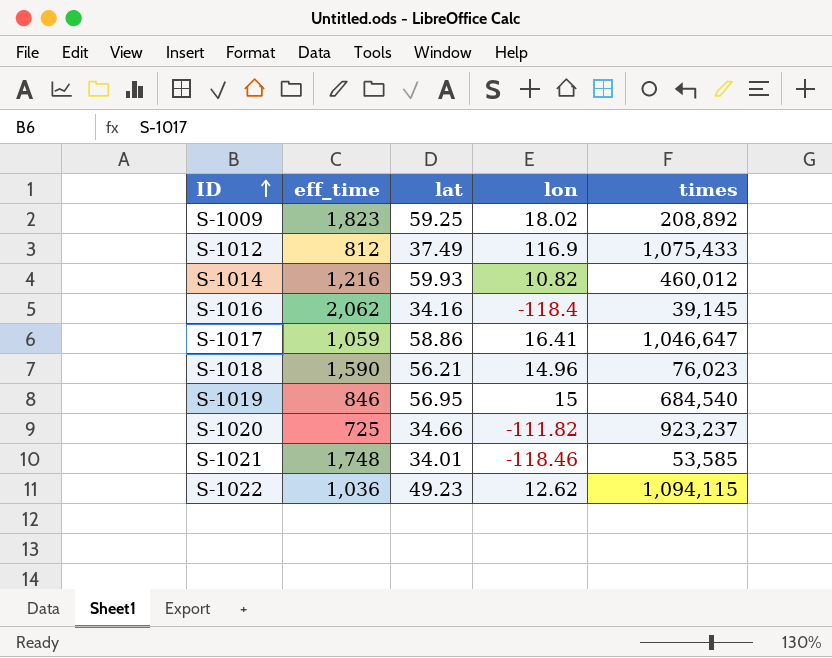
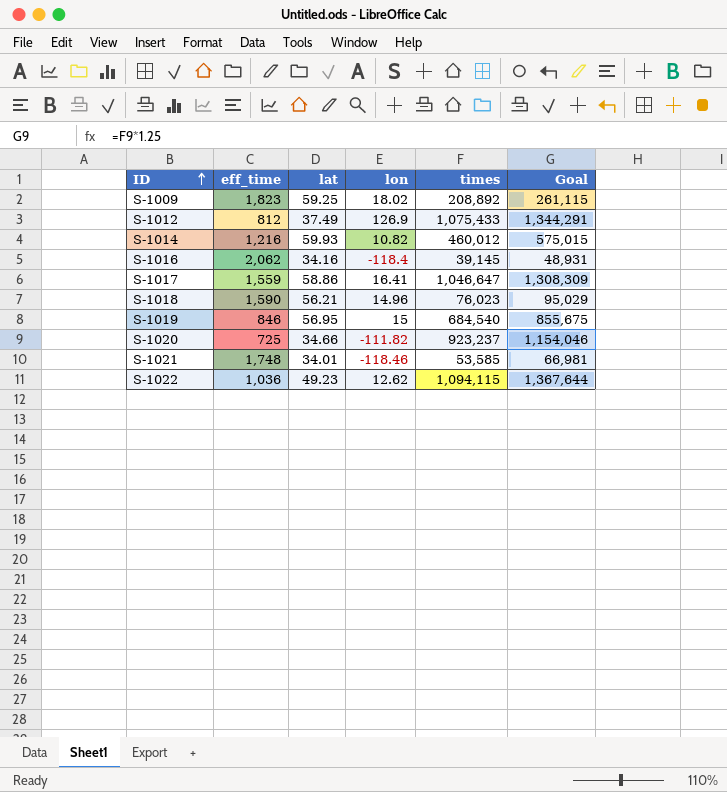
column Goal | formula: none -> [times] * 1.25
S-1012 | lon: 116.9 -> 126.9
S-1017 | eff_time: 1,059 -> 1,559

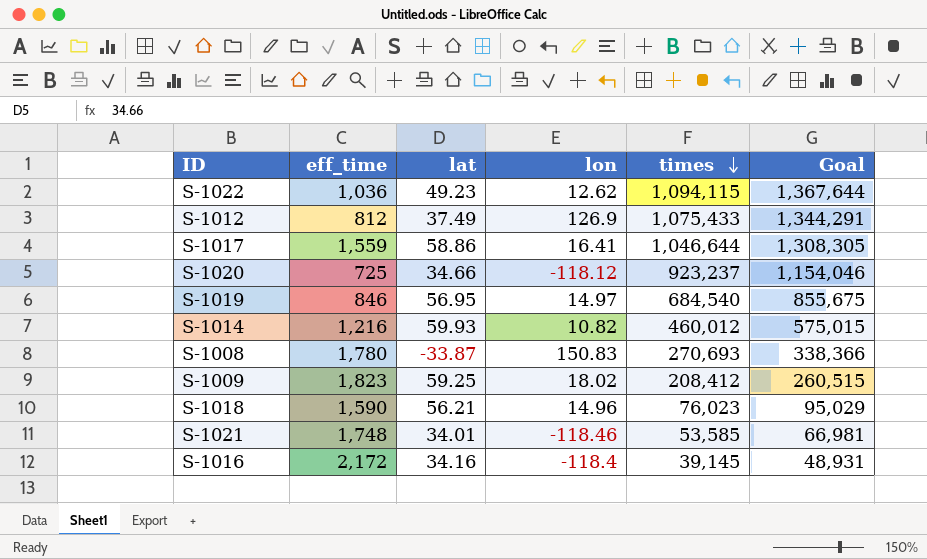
row order: ID ascending -> times descending
S-1017 | times: 1,046,647 -> 1,046,644
S-1017 | Goal: 1,308,309 -> 1,308,305
S-1020 | lon: -111.82 -> -118.12
S-1019 | lon: 15 -> 14.97
row S-1008: none -> 1,780 | -33.87 | 150.83 | 270,693 | 338,366
S-1009 | times: 208,892 -> 208,412
S-1009 | Goal: 261,115 -> 260,515
S-1016 | eff_time: 2,062 -> 2,172

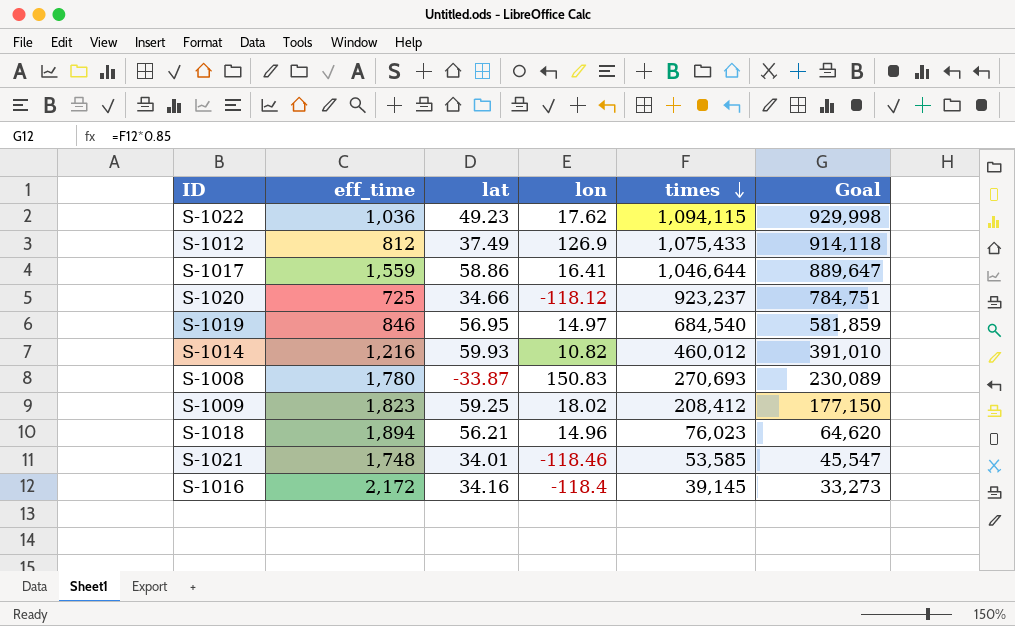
column Goal | formula: [times] * 1.25 -> [times] * 0.85
S-1022 | lon: 12.62 -> 17.62
S-1018 | eff_time: 1,590 -> 1,894

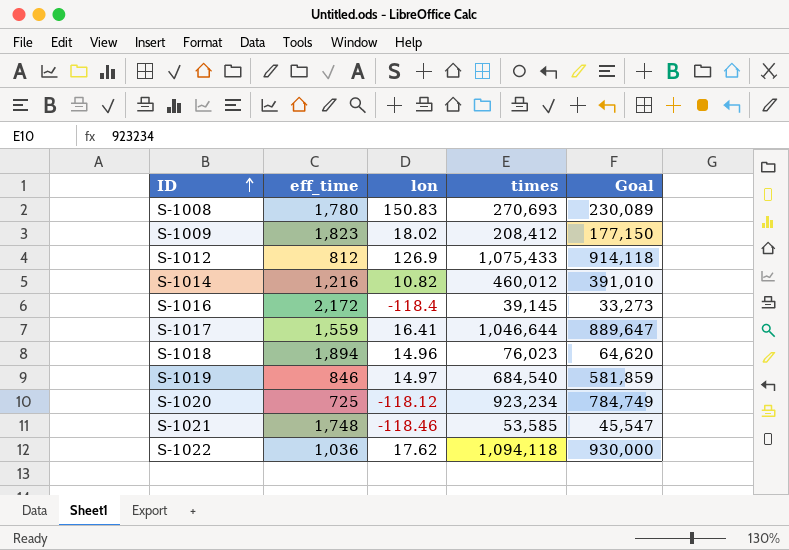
row order: times descending -> ID ascending
column lat | position: 3 -> none
S-1020 | times: 923,237 -> 923,234
S-1020 | Goal: 784,751 -> 784,749
S-1022 | times: 1,094,115 -> 1,094,118
S-1022 | Goal: 929,998 -> 930,000

